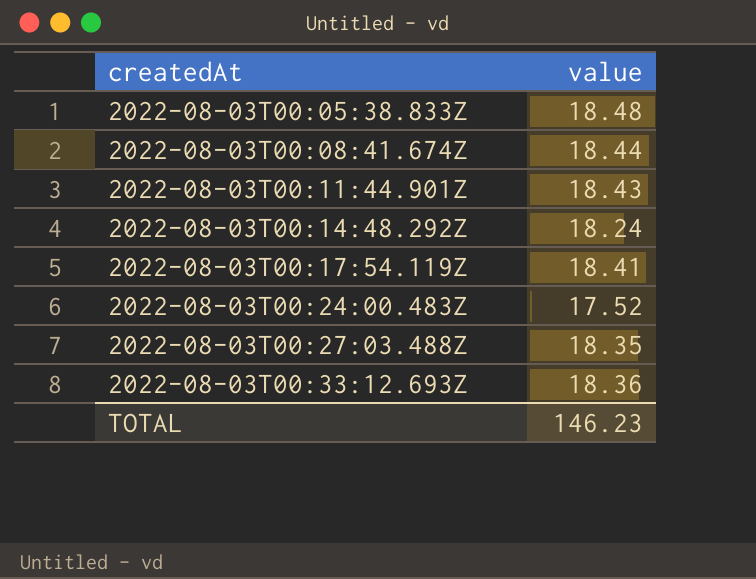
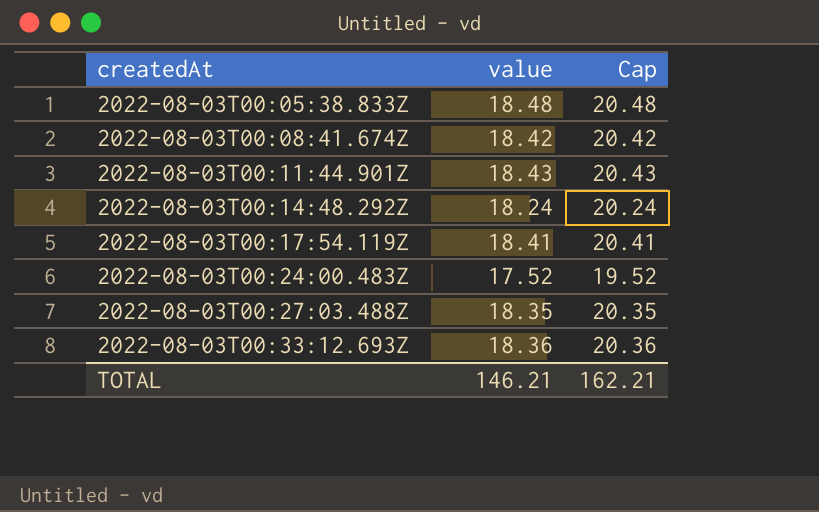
column Cap | formula: none -> [value] + 2
2022-08-03T00:08:41.674Z | value: 18.44 -> 18.42
TOTAL | value: 146.23 -> 146.21

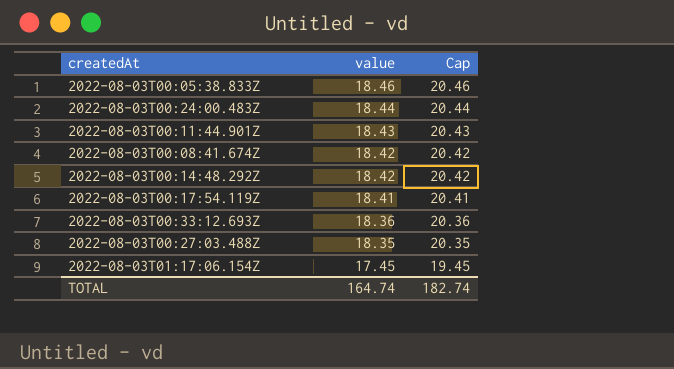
row order: createdAt ascending -> value descending
2022-08-03T00:05:38.833Z | value: 18.48 -> 18.46
2022-08-03T00:05:38.833Z | Cap: 20.48 -> 20.46
2022-08-03T00:24:00.483Z | value: 17.52 -> 18.44
2022-08-03T00:24:00.483Z | Cap: 19.52 -> 20.44
2022-08-03T00:14:48.292Z | value: 18.24 -> 18.42
2022-08-03T00:14:48.292Z | Cap: 20.24 -> 20.42
row 2022-08-03T01:17:06.154Z: none -> 17.45 | 19.45
TOTAL | value: 146.21 -> 164.74
TOTAL | Cap: 162.21 -> 182.74

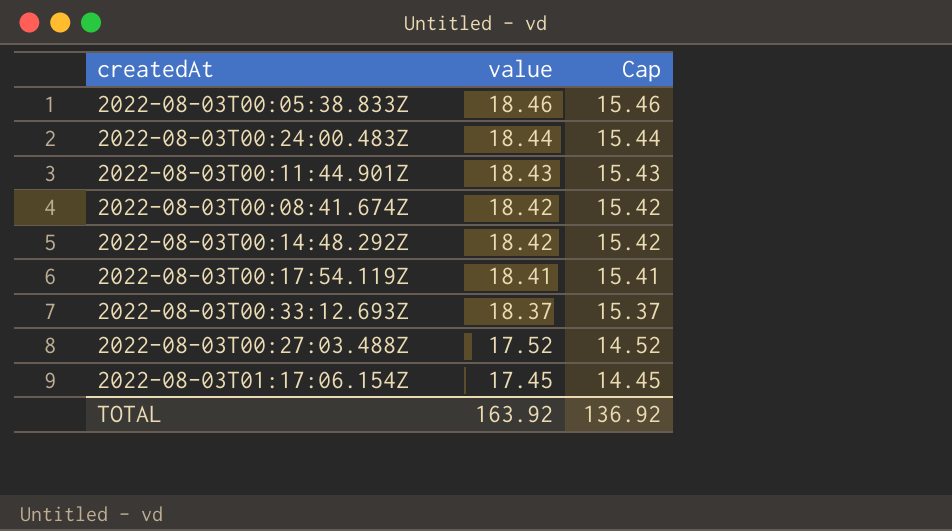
column Cap | formula: [value] + 2 -> [value] - 3
2022-08-03T00:33:12.693Z | value: 18.36 -> 18.37
2022-08-03T00:27:03.488Z | value: 18.35 -> 17.52
TOTAL | value: 164.74 -> 163.92
TOTAL | Cap: 182.74 -> 136.92

